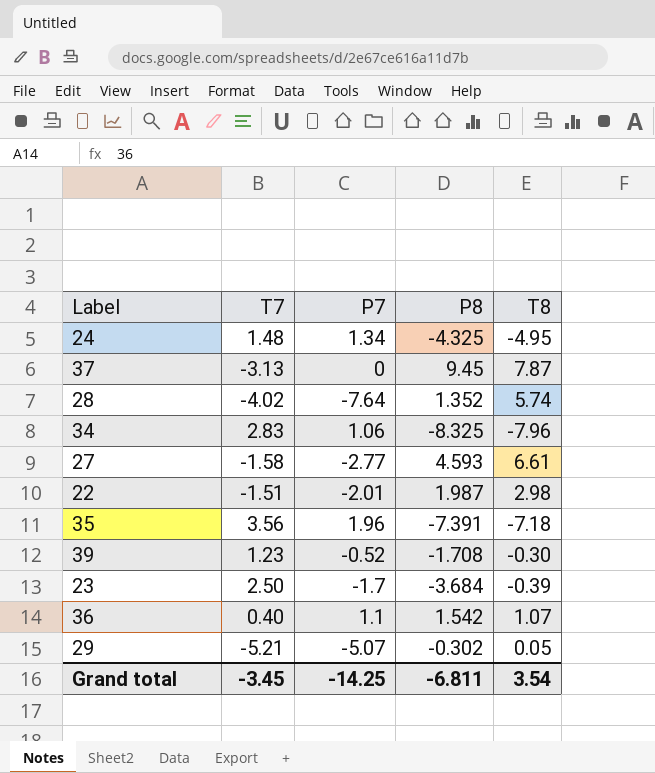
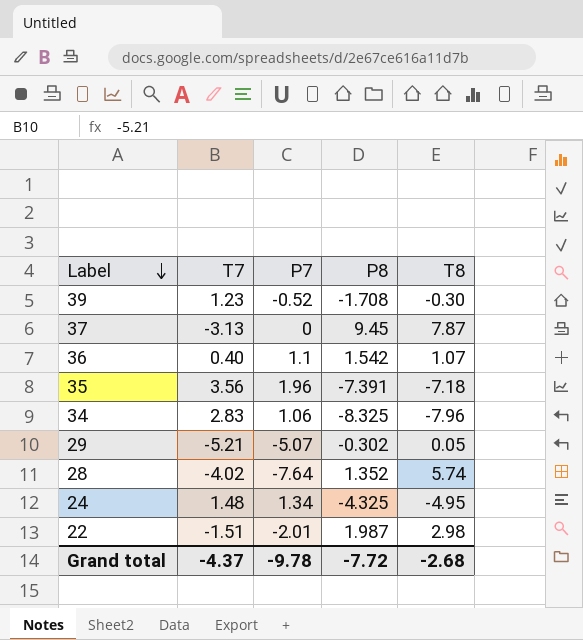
row order: none -> Label descending
row 27: -1.58 | -2.77 | 4.593 | 6.61 -> none
row 23: 2.50 | -1.7 | -3.684 | -0.39 -> none
Grand total | T7: -3.45 -> -4.37
Grand total | P7: -14.25 -> -9.78
Grand total | P8: -6.811 -> -7.72
Grand total | T8: 3.54 -> -2.68

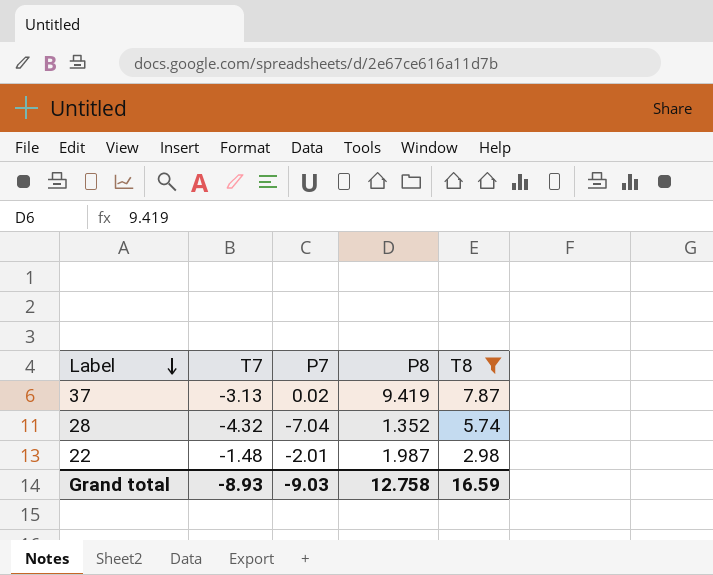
filter: none -> T8 >= 2.98
37 | P7: 0 -> 0.02
37 | P8: 9.45 -> 9.419
28 | T7: -4.02 -> -4.32
28 | P7: -7.64 -> -7.04
22 | T7: -1.51 -> -1.48
Grand total | T7: -4.37 -> -8.93
Grand total | P7: -9.78 -> -9.03
Grand total | P8: -7.72 -> 12.758
Grand total | T8: -2.68 -> 16.59

